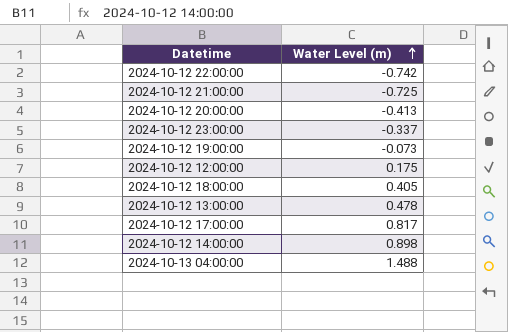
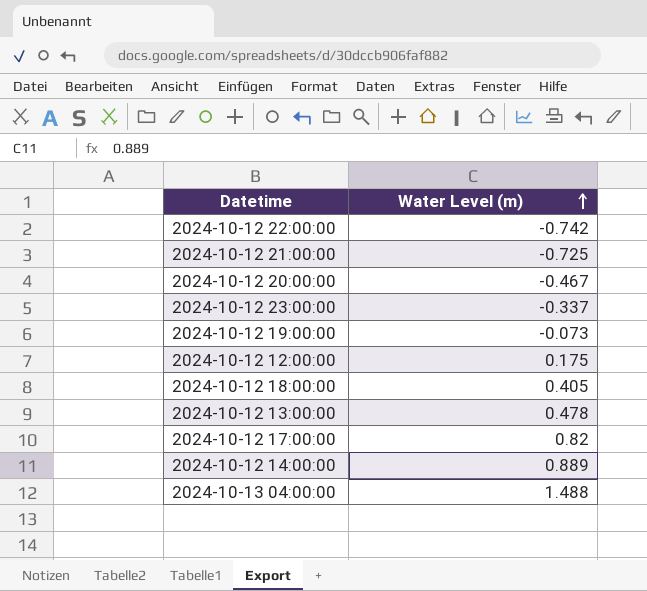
2024-10-12 20:00:00 | Water Level (m): -0.413 -> -0.467
2024-10-12 17:00:00 | Water Level (m): 0.817 -> 0.82
2024-10-12 14:00:00 | Water Level (m): 0.898 -> 0.889

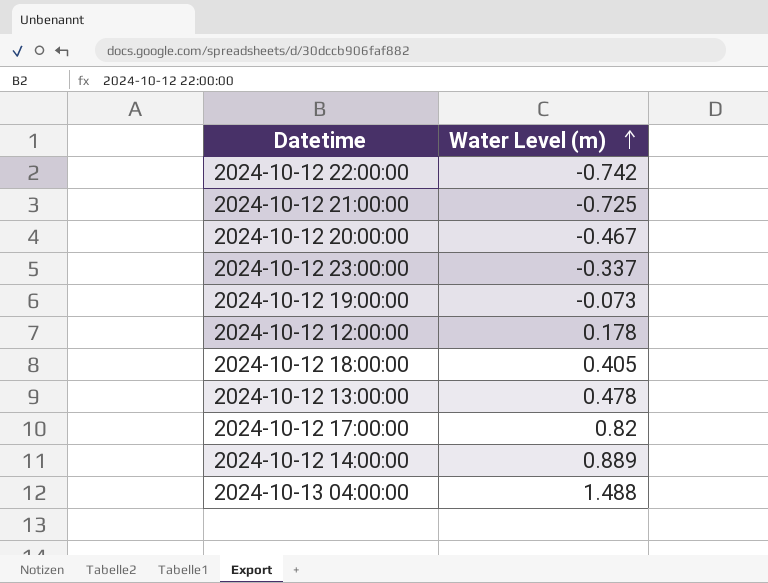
2024-10-12 12:00:00 | Water Level (m): 0.175 -> 0.178

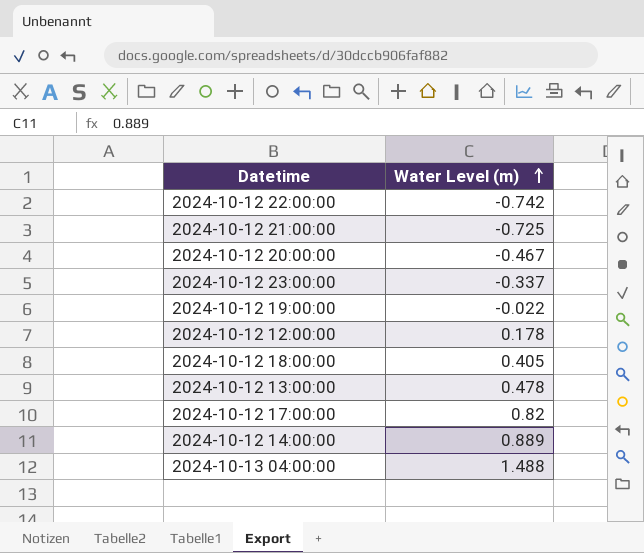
2024-10-12 19:00:00 | Water Level (m): -0.073 -> -0.022

